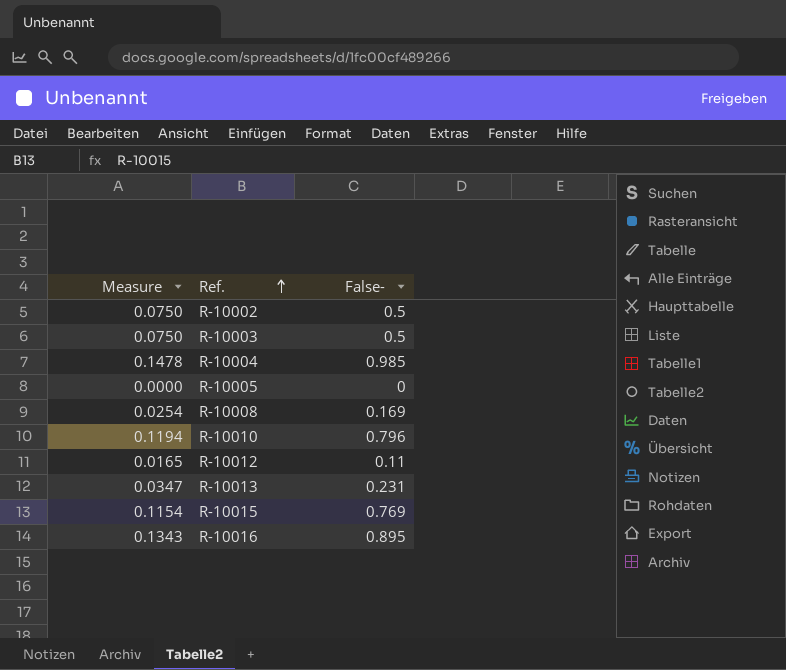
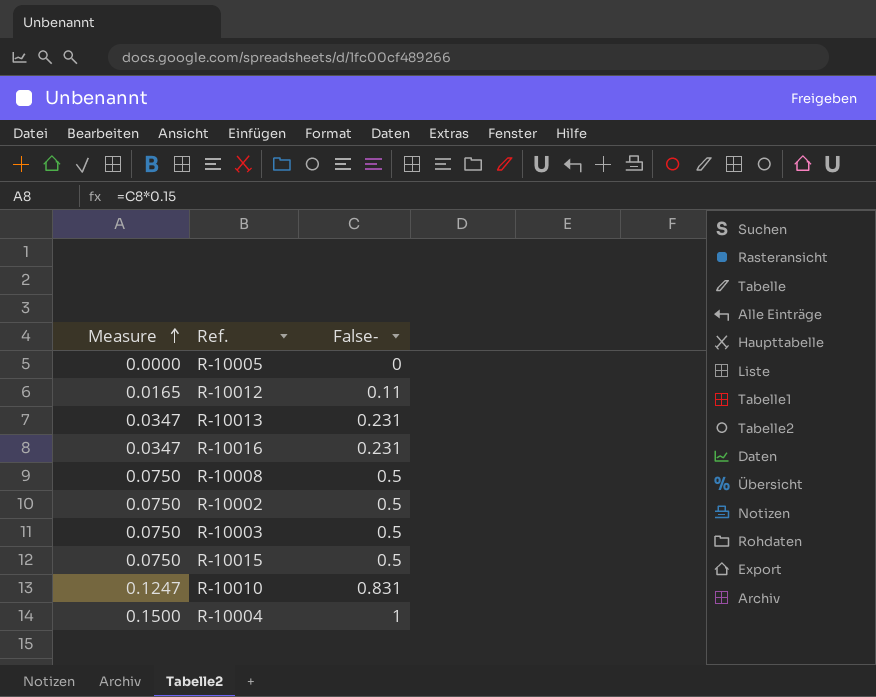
row order: Ref. ascending -> Measure ascending
R-10016 | Measure: 0.1343 -> 0.0347
R-10016 | False-: 0.895 -> 0.231
R-10008 | Measure: 0.0254 -> 0.0750
R-10008 | False-: 0.169 -> 0.5
R-10015 | Measure: 0.1154 -> 0.0750
R-10015 | False-: 0.769 -> 0.5
R-10010 | Measure: 0.1194 -> 0.1247
R-10010 | False-: 0.796 -> 0.831
R-10004 | Measure: 0.1478 -> 0.1500
R-10004 | False-: 0.985 -> 1

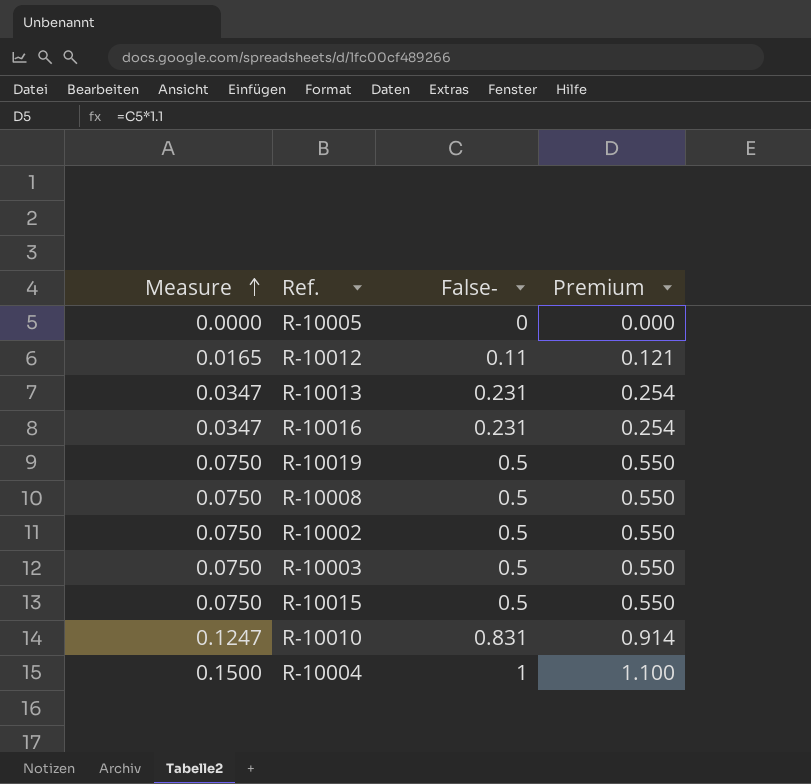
column Premium | formula: none -> [False-] * 1.1
row R-10019: none -> 0.0750 | 0.5 | 0.550

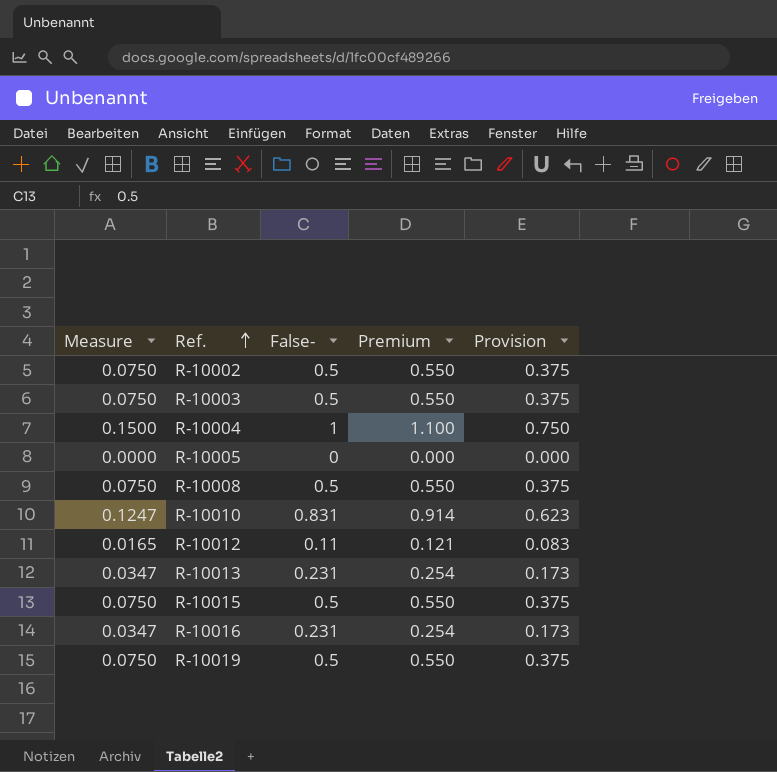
row order: Measure ascending -> Ref. ascending
column Provision | formula: none -> [False-] * 0.75

